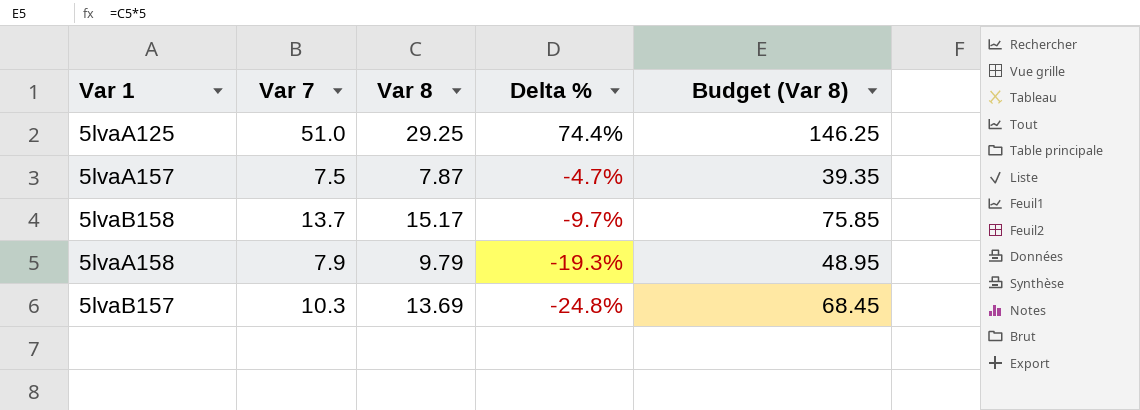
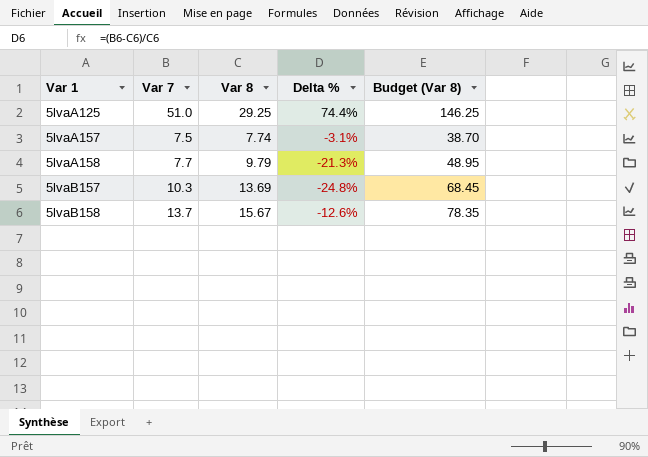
row order: Delta % descending -> Var 1 ascending
5lvaA157 | Var 8: 7.87 -> 7.74
5lvaA157 | Delta %: -4.7% -> -3.1%
5lvaA157 | Budget (Var 8): 39.35 -> 38.70
5lvaA158 | Var 7: 7.9 -> 7.7
5lvaA158 | Delta %: -19.3% -> -21.3%
5lvaB158 | Var 8: 15.17 -> 15.67
5lvaB158 | Delta %: -9.7% -> -12.6%
5lvaB158 | Budget (Var 8): 75.85 -> 78.35

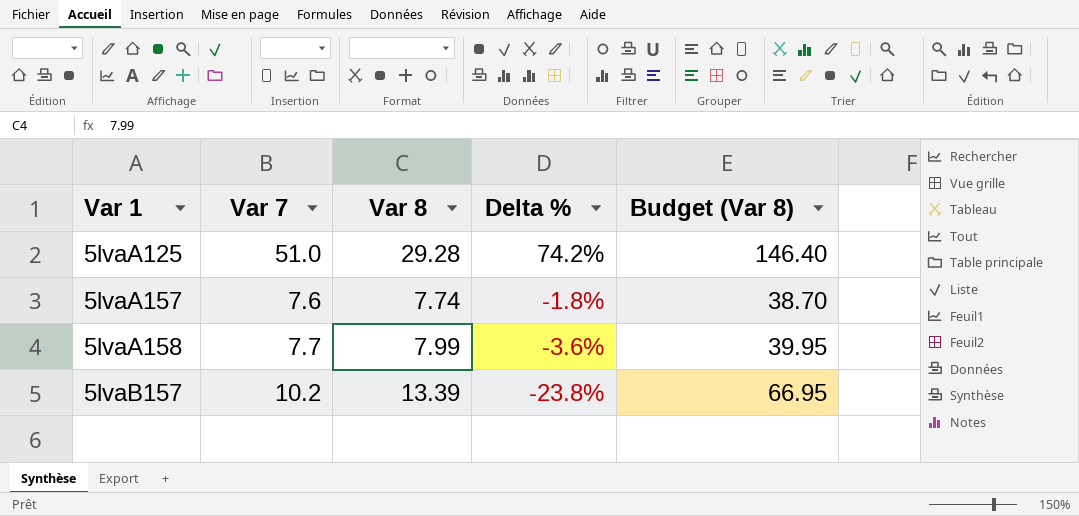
row 5lvaB158: 13.7 | 15.67 | -12.6% | 78.35 -> none
5lvaA125 | Var 8: 29.25 -> 29.28
5lvaA125 | Delta %: 74.4% -> 74.2%
5lvaA125 | Budget (Var 8): 146.25 -> 146.40
5lvaA157 | Var 7: 7.5 -> 7.6
5lvaA157 | Delta %: -3.1% -> -1.8%
5lvaA158 | Var 8: 9.79 -> 7.99
5lvaA158 | Delta %: -21.3% -> -3.6%
5lvaA158 | Budget (Var 8): 48.95 -> 39.95
5lvaB157 | Var 7: 10.3 -> 10.2
5lvaB157 | Var 8: 13.69 -> 13.39
5lvaB157 | Delta %: -24.8% -> -23.8%
5lvaB157 | Budget (Var 8): 68.45 -> 66.95

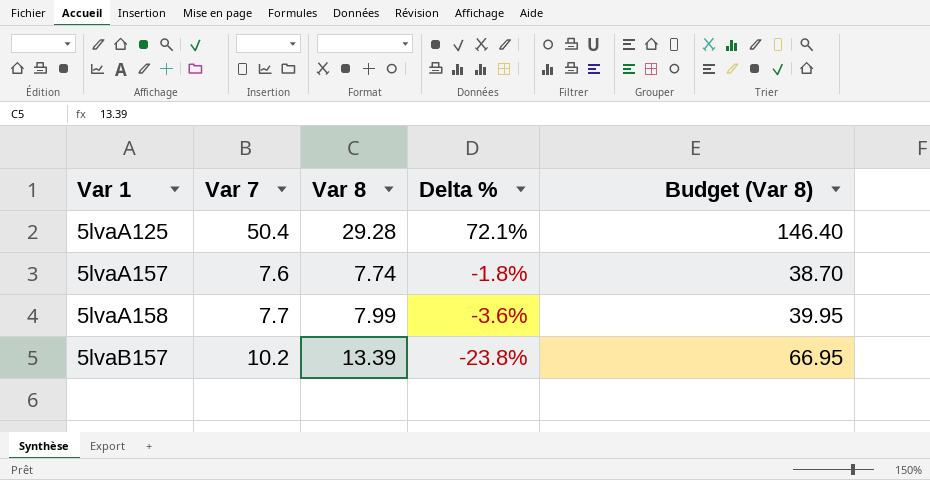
5lvaA125 | Var 7: 51.0 -> 50.4
5lvaA125 | Delta %: 74.2% -> 72.1%

